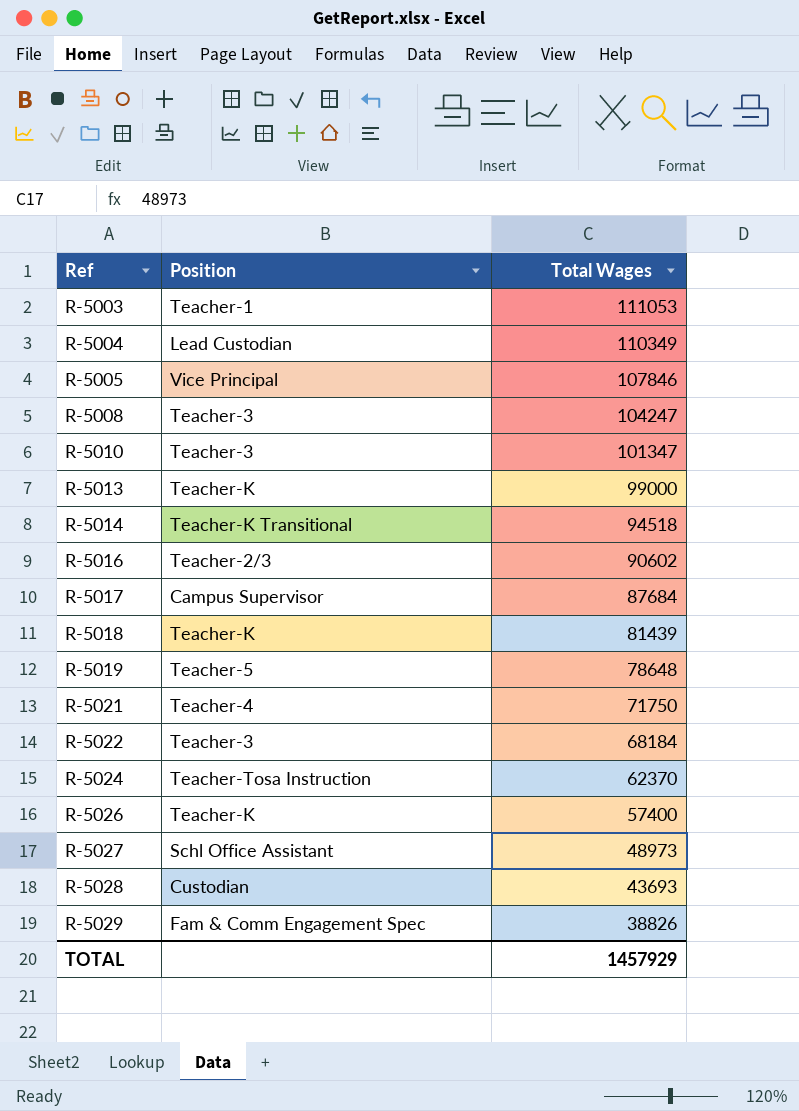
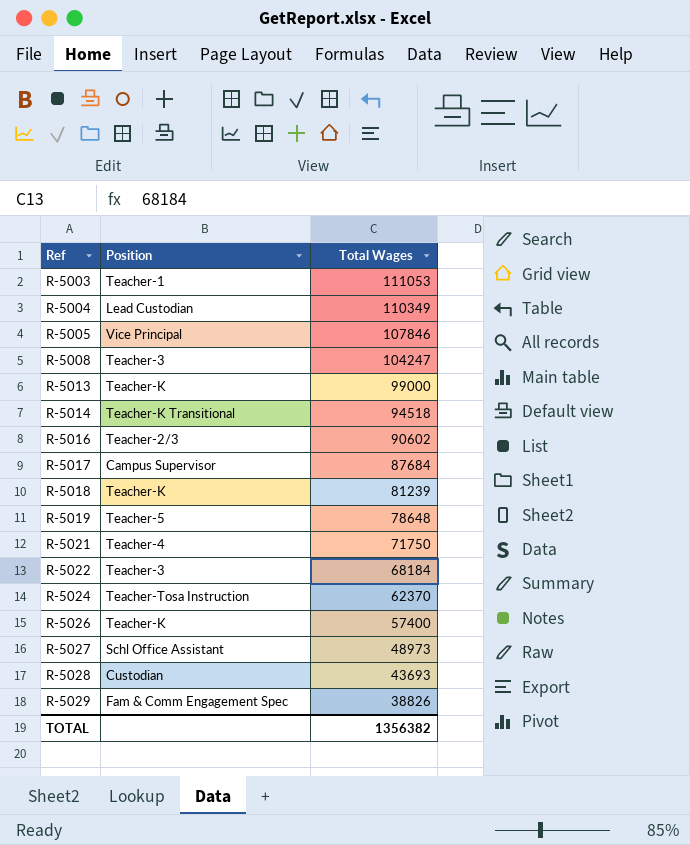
row R-5010: Teacher-3 | 101347 -> none
R-5018 | Total Wages: 81439 -> 81239
TOTAL | Total Wages: 1457929 -> 1356382

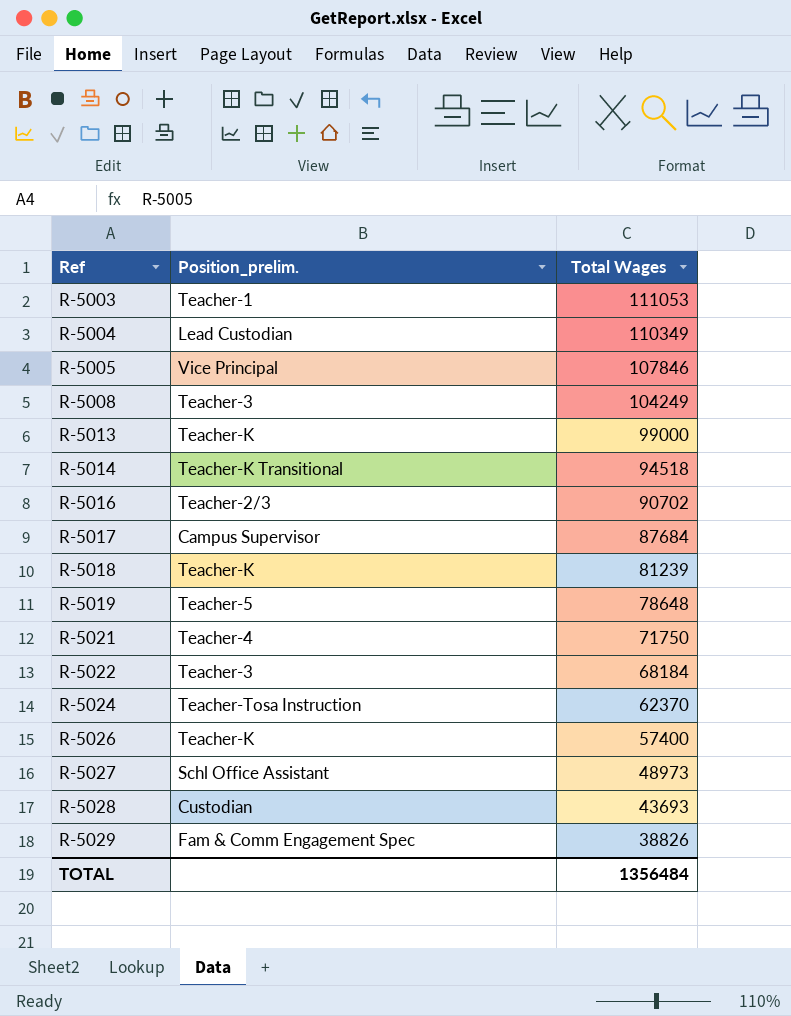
column name: Position -> Position_prelim.
R-5008 | Total Wages: 104247 -> 104249
R-5016 | Total Wages: 90602 -> 90702
TOTAL | Total Wages: 1356382 -> 1356484

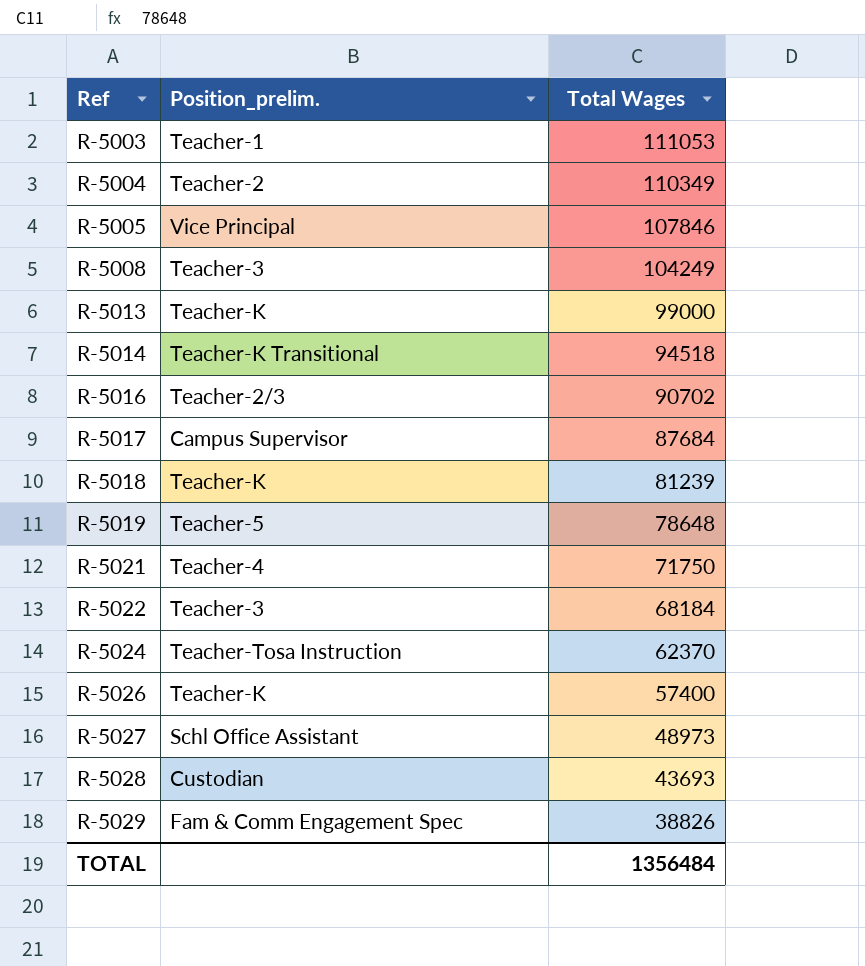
R-5004 | Position_prelim.: Lead Custodian -> Teacher-2

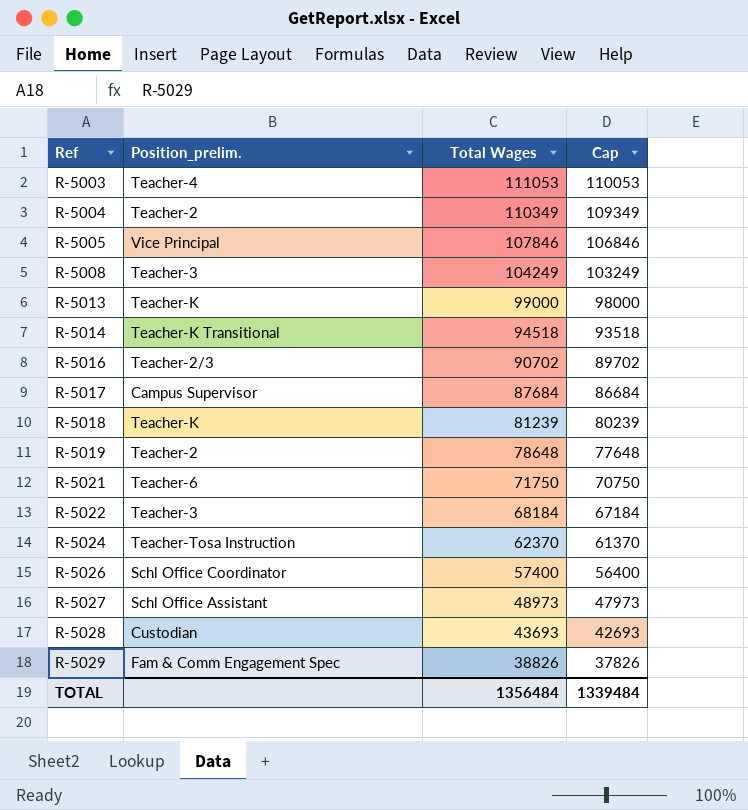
column Cap | formula: none -> [Total Wages] - 1000
R-5003 | Position_prelim.: Teacher-1 -> Teacher-4
R-5019 | Position_prelim.: Teacher-5 -> Teacher-2
R-5021 | Position_prelim.: Teacher-4 -> Teacher-6
R-5026 | Position_prelim.: Teacher-K -> Schl Office Coordinator

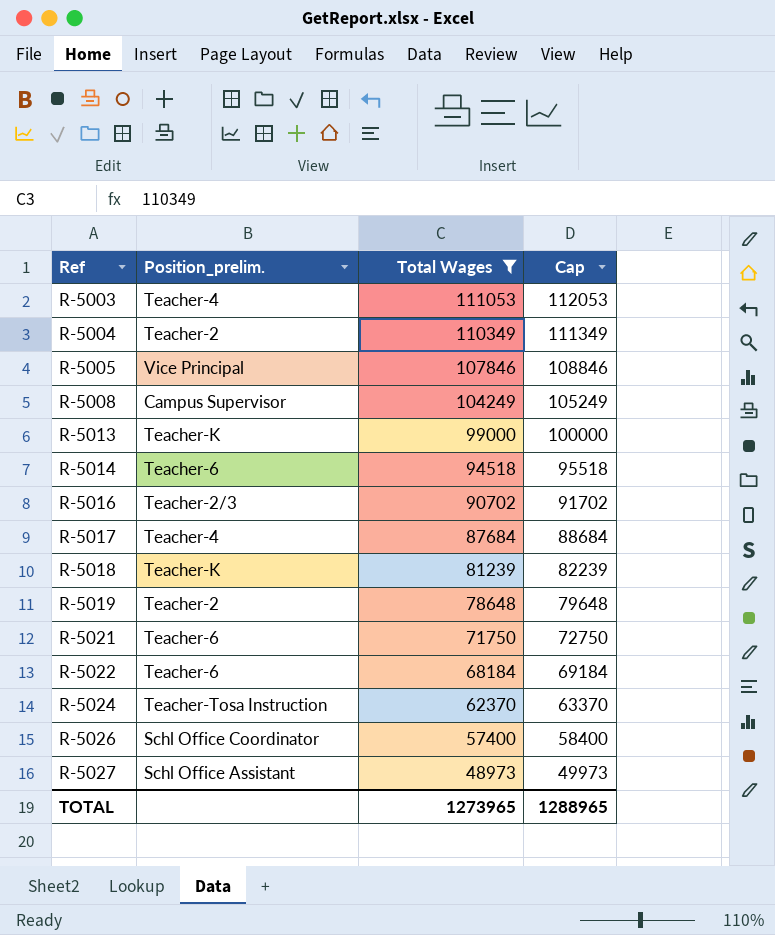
filter: none -> Total Wages >= 48973
column Cap | formula: [Total Wages] - 1000 -> [Total Wages] + 1000
R-5008 | Position_prelim.: Teacher-3 -> Campus Supervisor
R-5014 | Position_prelim.: Teacher-K Transitional -> Teacher-6
R-5017 | Position_prelim.: Campus Supervisor -> Teacher-4
R-5022 | Position_prelim.: Teacher-3 -> Teacher-6
TOTAL | Total Wages: 1356484 -> 1273965
TOTAL | Cap: 1339484 -> 1288965

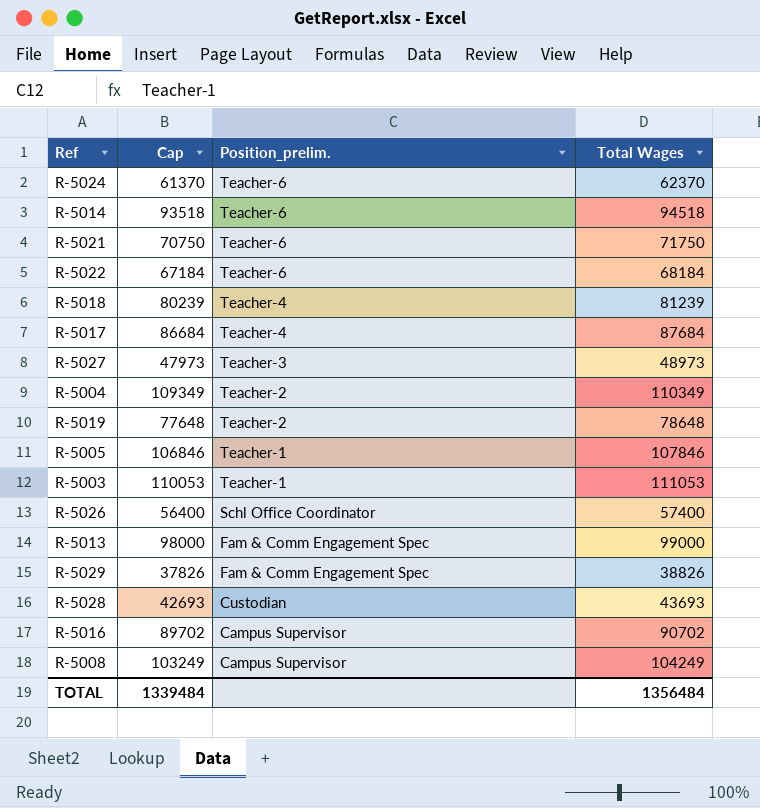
filter: Total Wages >= 48973 -> none
row order: Ref ascending -> Position_prelim. descending
column Cap | formula: [Total Wages] + 1000 -> [Total Wages] - 1000
column Cap | position: 4 -> 2
R-5024 | Position_prelim.: Teacher-Tosa Instruction -> Teacher-6
R-5018 | Position_prelim.: Teacher-K -> Teacher-4
R-5027 | Position_prelim.: Schl Office Assistant -> Teacher-3
R-5005 | Position_prelim.: Vice Principal -> Teacher-1
R-5003 | Position_prelim.: Teacher-4 -> Teacher-1
R-5013 | Position_prelim.: Teacher-K -> Fam & Comm Engagement Spec
R-5016 | Position_prelim.: Teacher-2/3 -> Campus Supervisor
TOTAL | Cap: 1288965 -> 1339484
TOTAL | Total Wages: 1273965 -> 1356484

